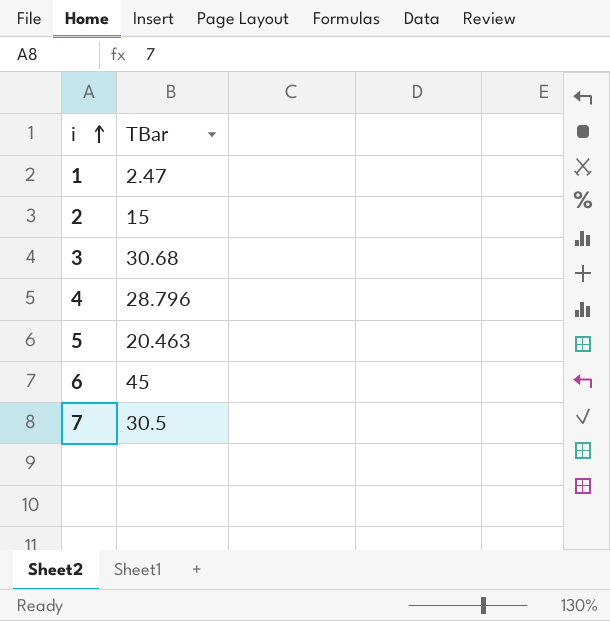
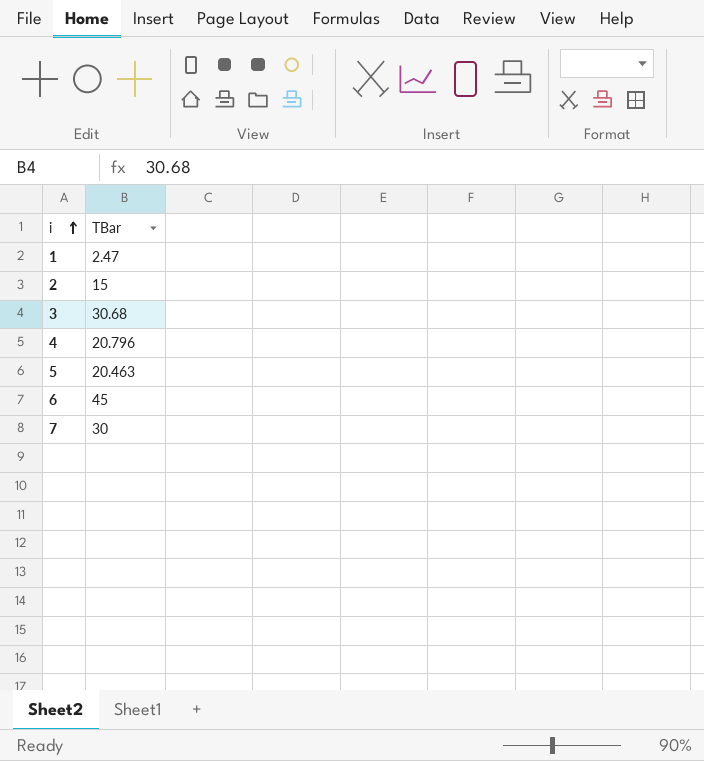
4 | TBar: 28.796 -> 20.796
7 | TBar: 30.5 -> 30

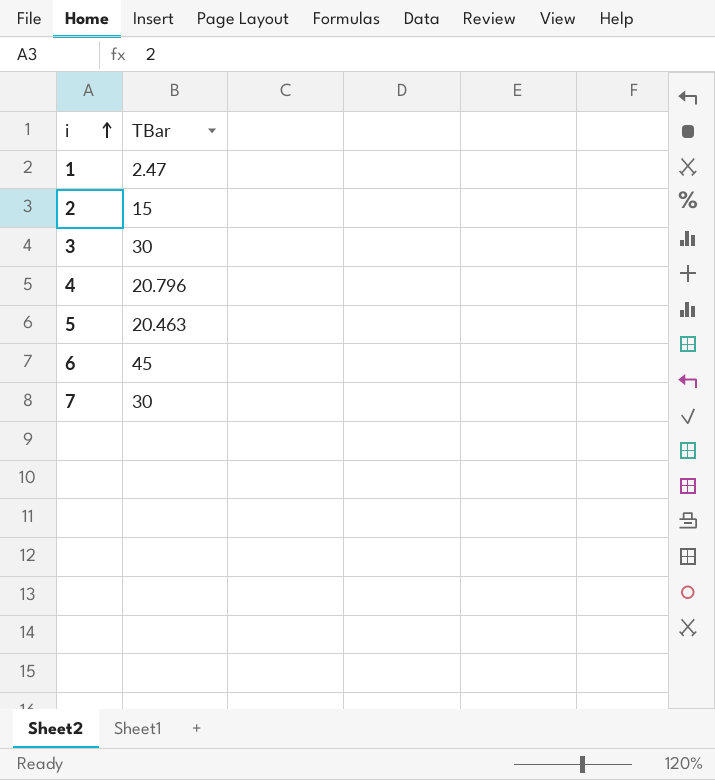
3 | TBar: 30.68 -> 30

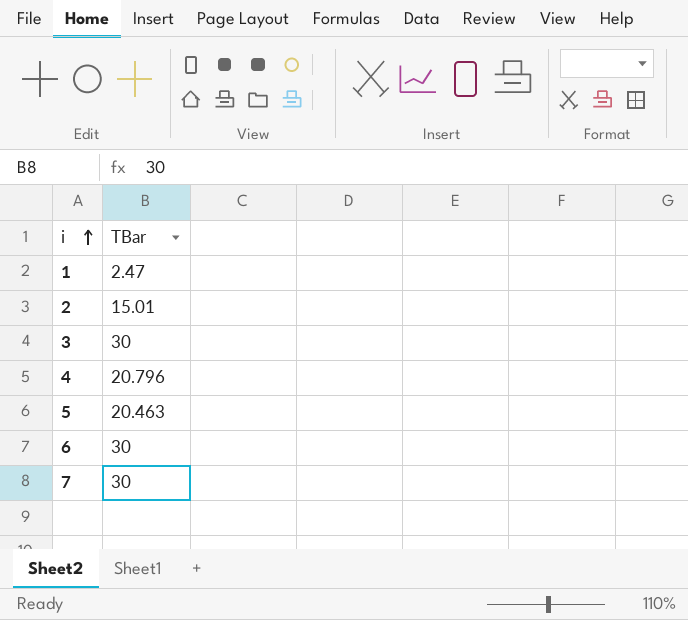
2 | TBar: 15 -> 15.01
6 | TBar: 45 -> 30

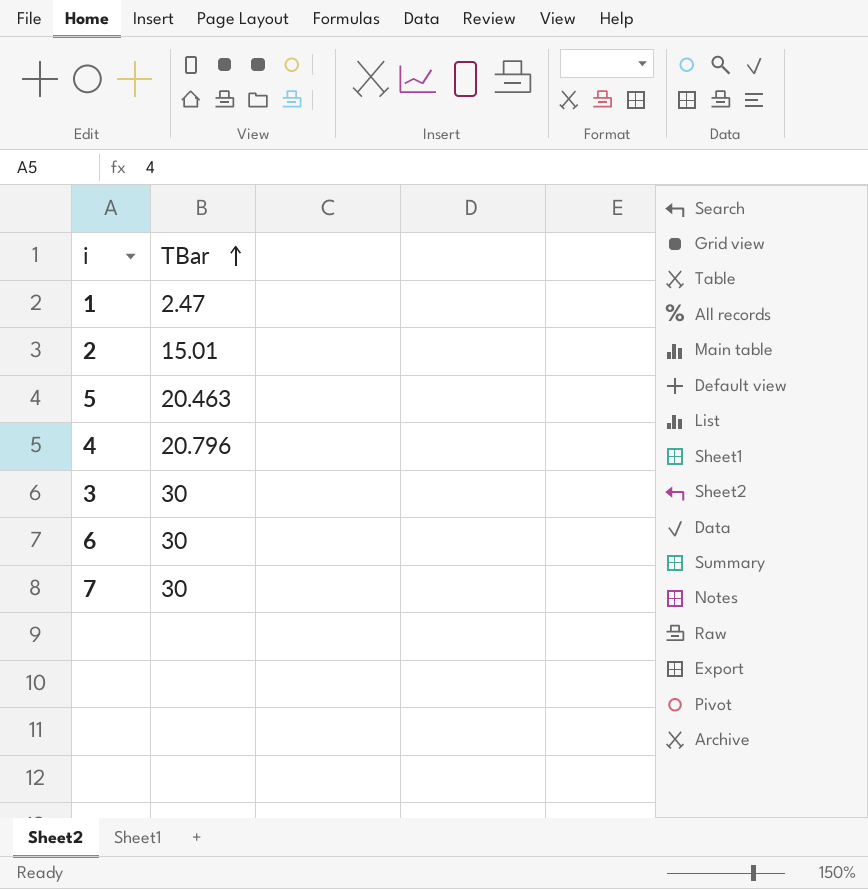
row order: i ascending -> TBar ascending

